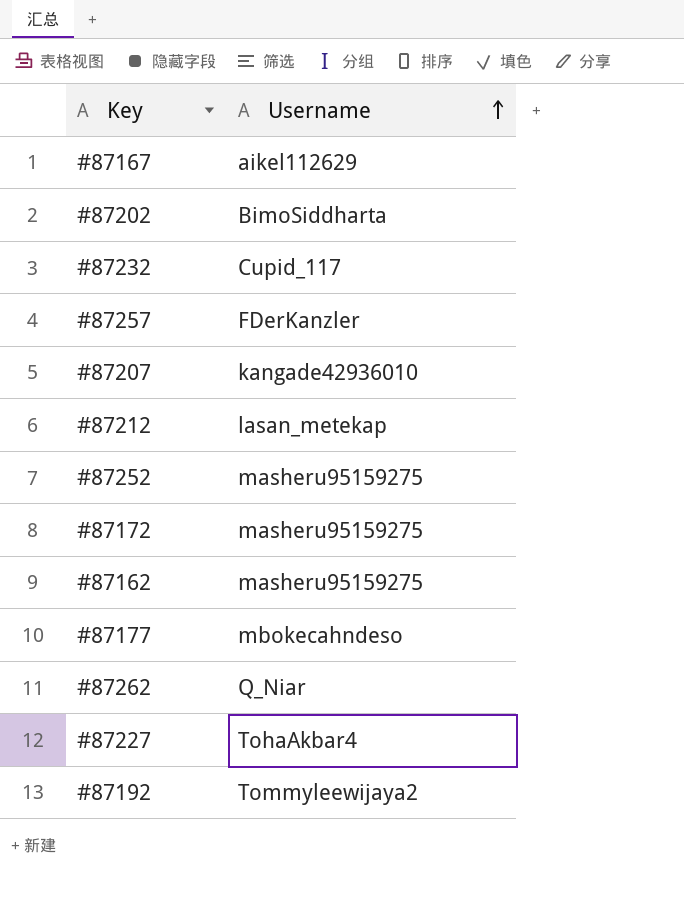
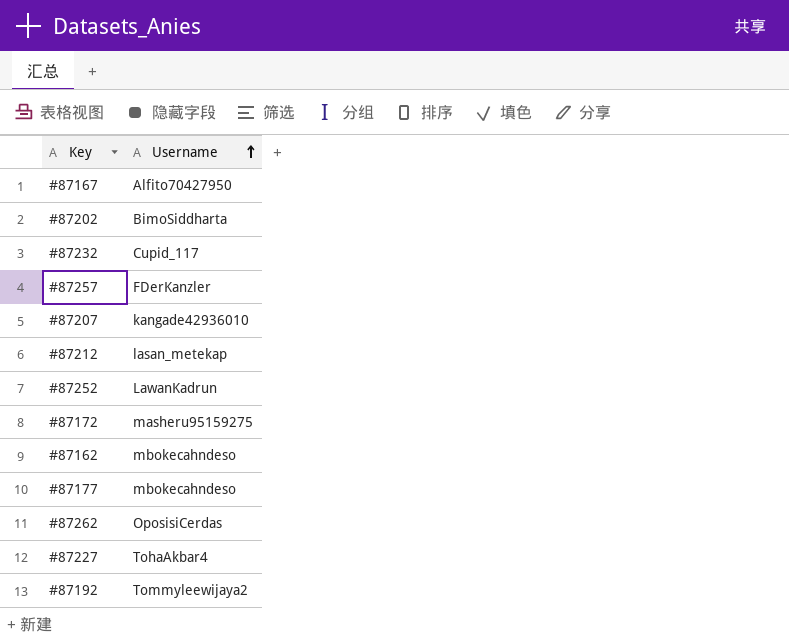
#87167 | Username: aikel112629 -> Alfito70427950
#87252 | Username: masheru95159275 -> LawanKadrun
#87162 | Username: masheru95159275 -> mbokecahndeso
#87262 | Username: Q_Niar -> OposisiCerdas

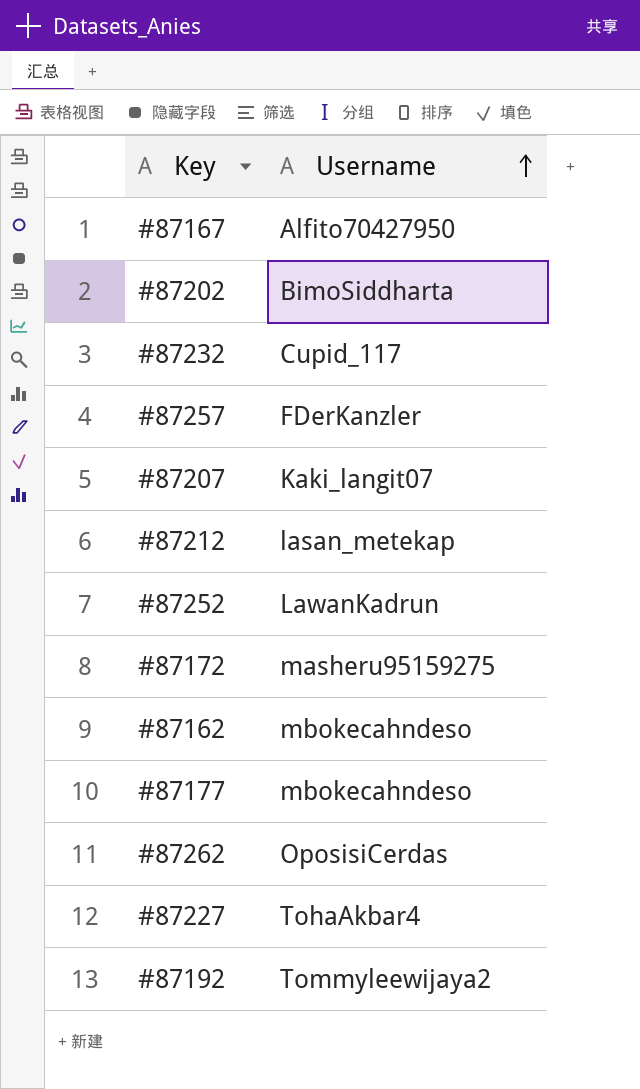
#87207 | Username: kangade42936010 -> Kaki_langit07

